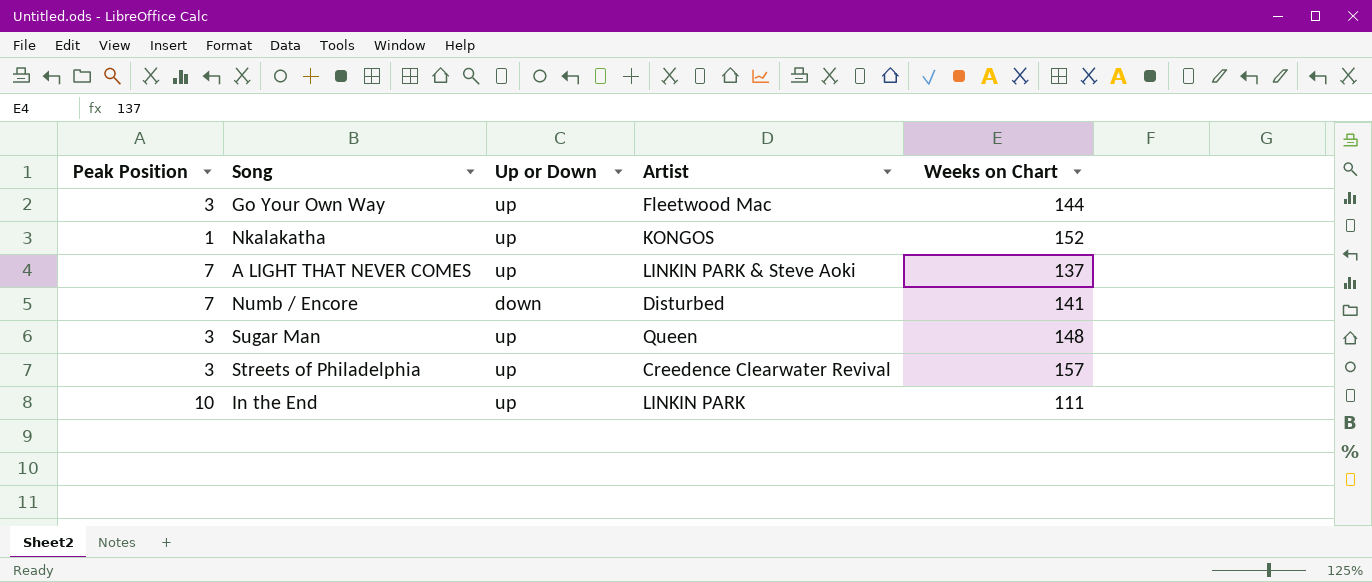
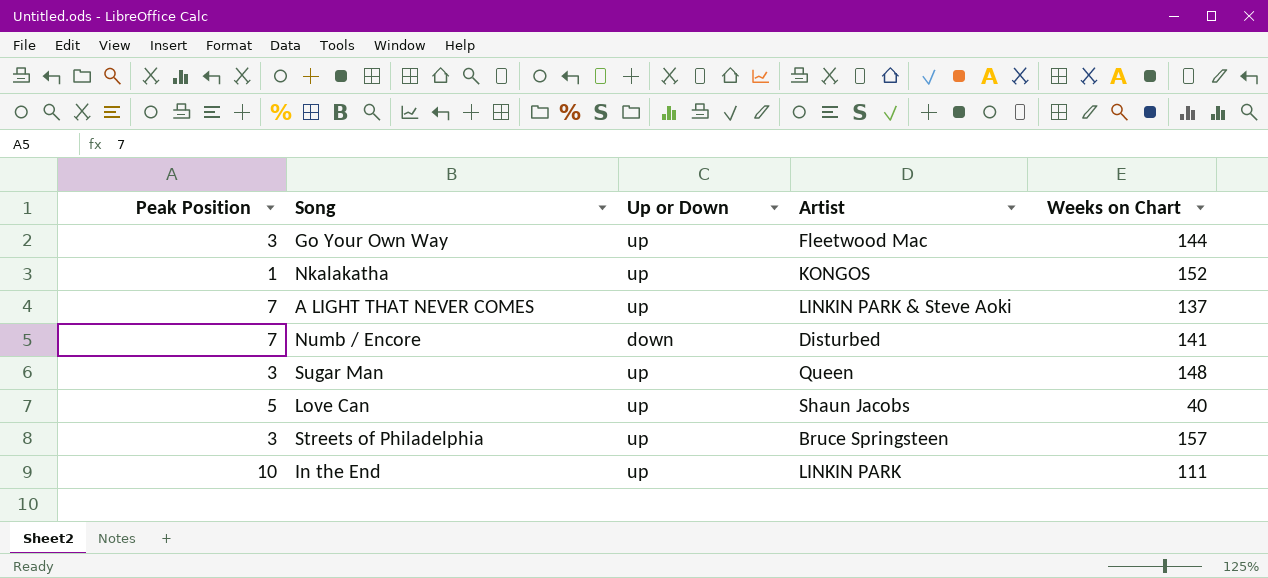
row Love Can: none -> 5 | up | Shaun Jacobs | 40
Streets of Philadelphia | Artist: Creedence Clearwater Revival -> Bruce Springsteen

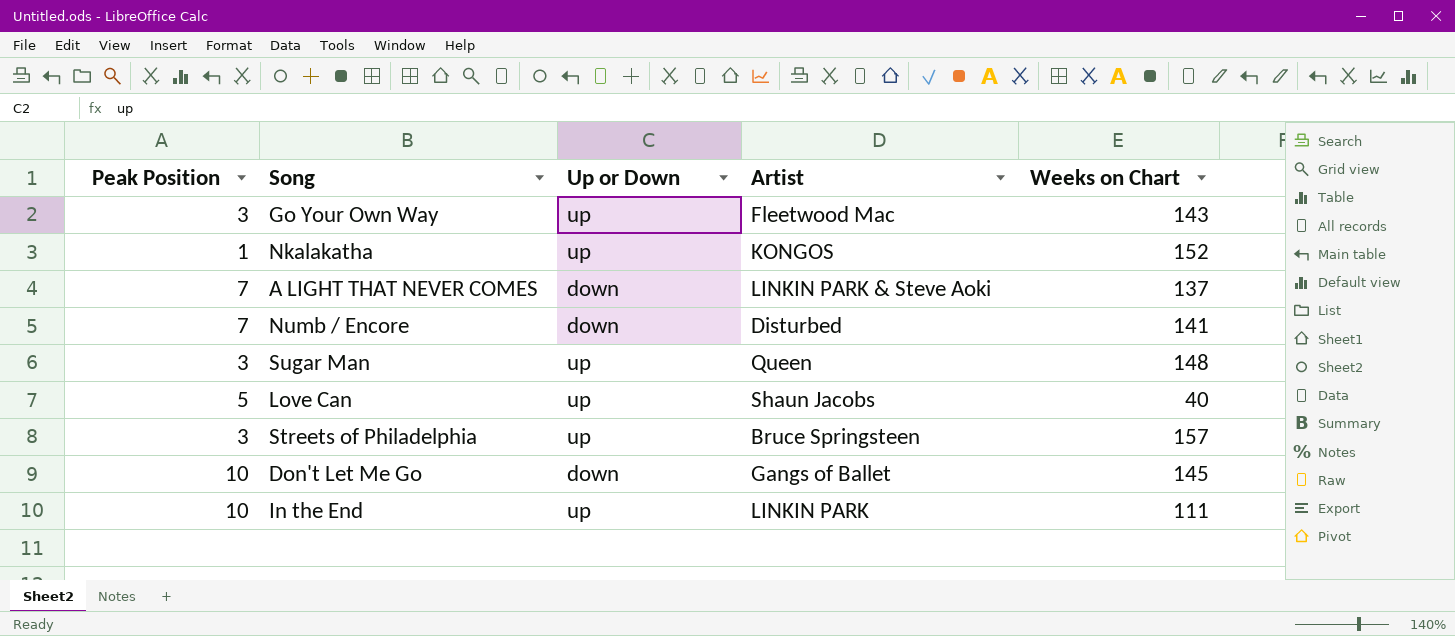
Go Your Own Way | Weeks on Chart: 144 -> 143
A LIGHT THAT NEVER COMES | Up or Down: up -> down
row Don't Let Me Go: none -> 10 | down | Gangs of Ballet | 145

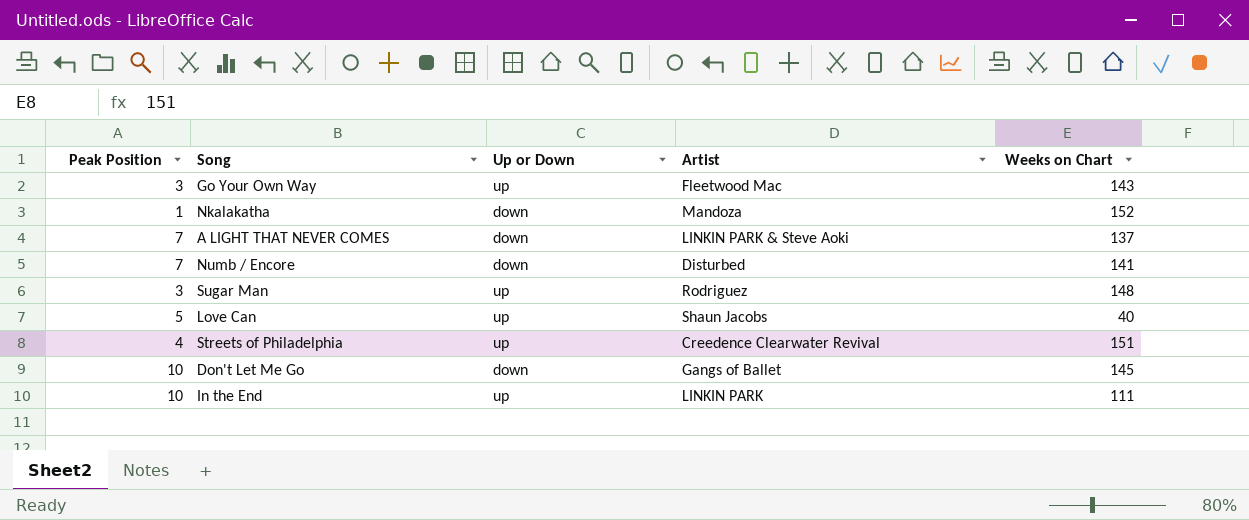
Nkalakatha | Up or Down: up -> down
Nkalakatha | Artist: KONGOS -> Mandoza
Sugar Man | Artist: Queen -> Rodriguez
Streets of Philadelphia | Peak Position: 3 -> 4
Streets of Philadelphia | Artist: Bruce Springsteen -> Creedence Clearwater Revival
Streets of Philadelphia | Weeks on Chart: 157 -> 151

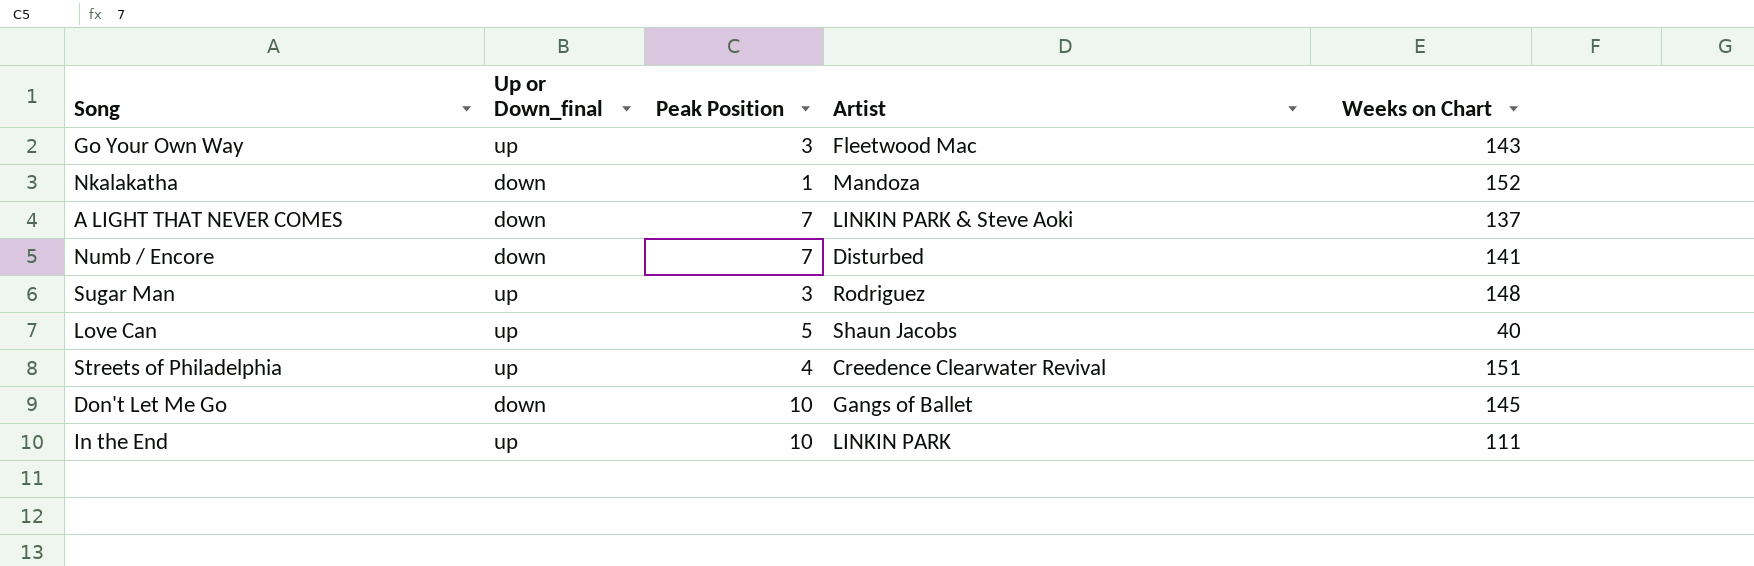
column name: Up or Down -> Up or Down_final
column Peak Position | position: 1 -> 3

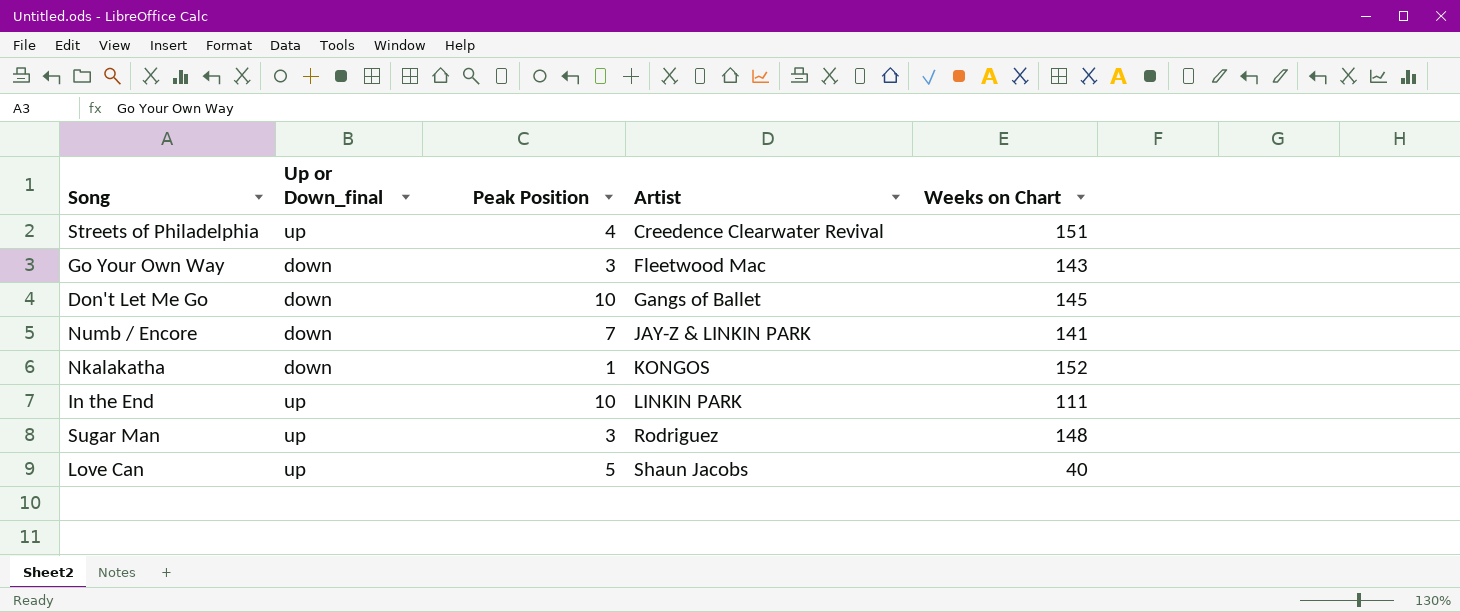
row order: none -> Artist ascending
row A LIGHT THAT NEVER COMES: down | 7 | LINKIN PARK & Steve Aoki | 137 -> none
Go Your Own Way | Up or Down_final: up -> down
Numb / Encore | Artist: Disturbed -> JAY-Z & LINKIN PARK
Nkalakatha | Artist: Mandoza -> KONGOS

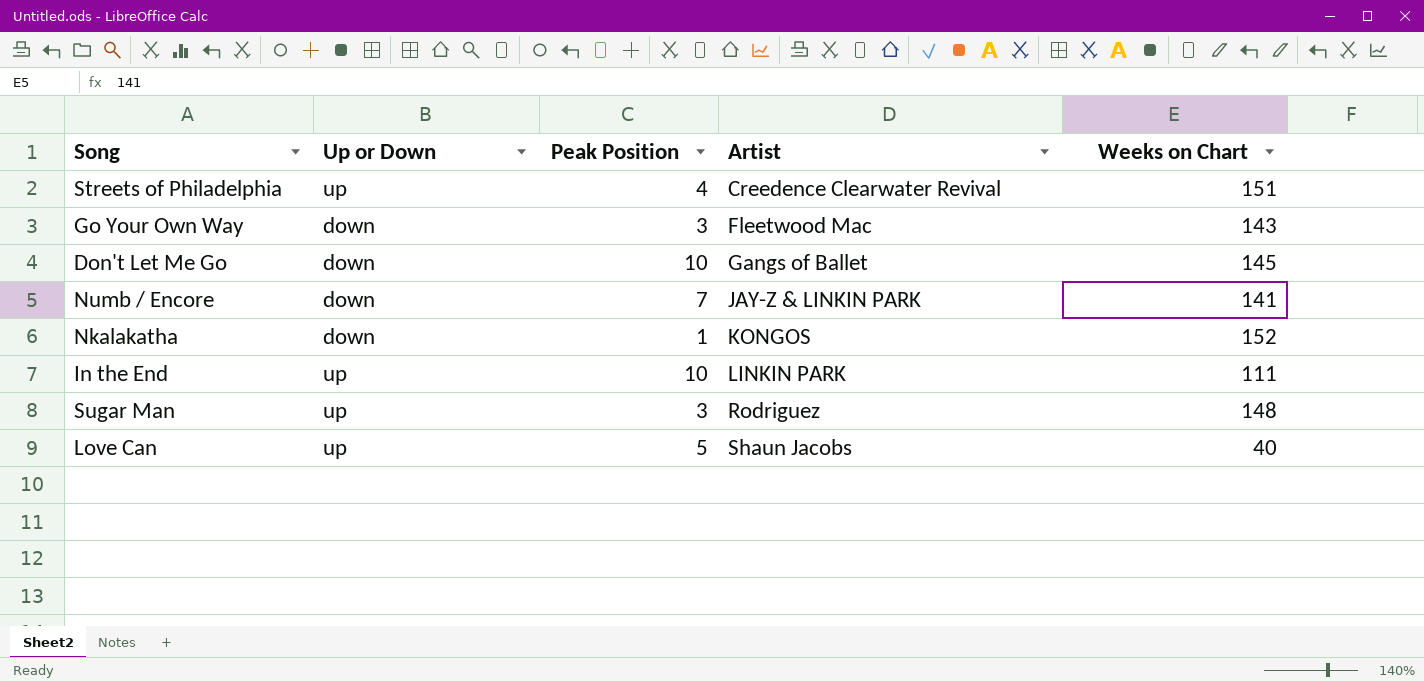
column name: Up or Down_final -> Up or Down

